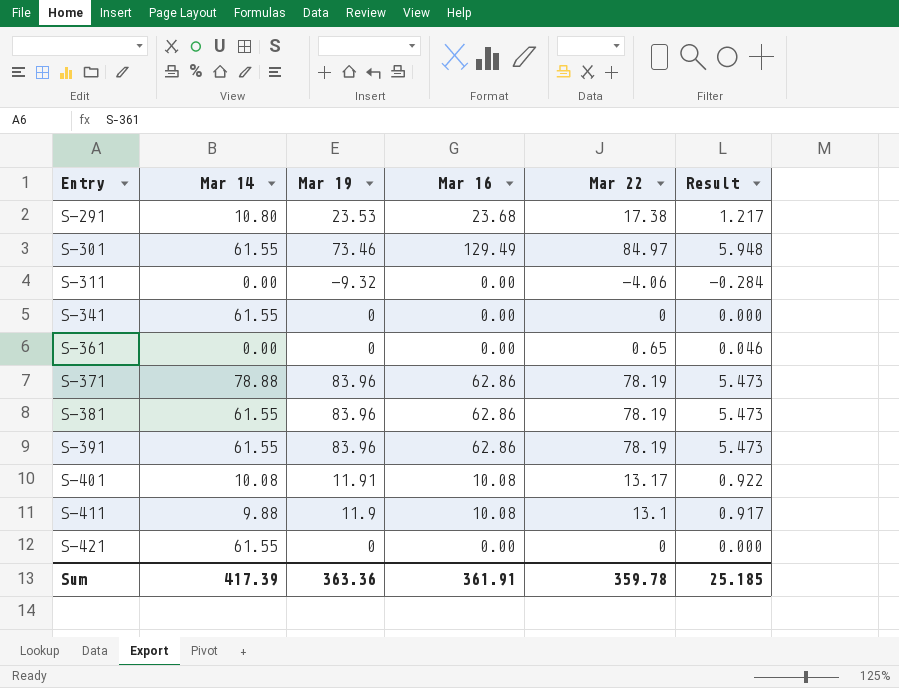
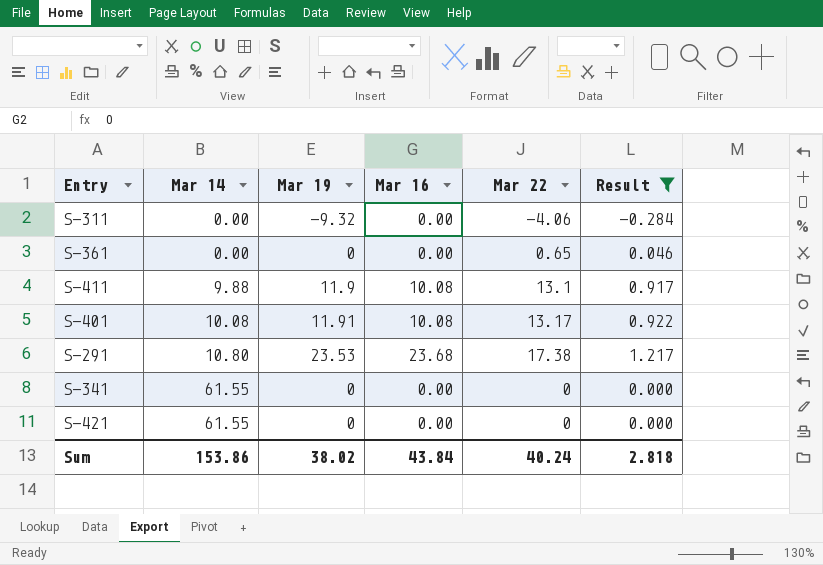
filter: none -> Result <= 1.217
row order: Entry ascending -> Mar 14 ascending
Sum | Mar 14: 417.39 -> 153.86
Sum | Mar 19: 363.36 -> 38.02
Sum | Mar 16: 361.91 -> 43.84
Sum | Mar 22: 359.78 -> 40.24
Sum | Result: 25.185 -> 2.818

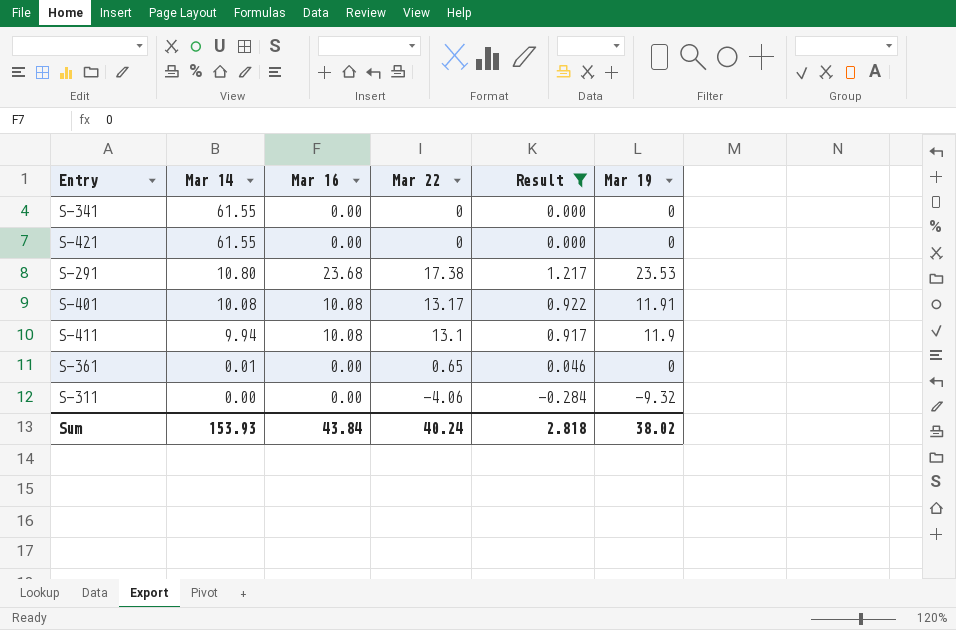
row order: Mar 14 ascending -> Mar 14 descending
column Mar 19 | position: 3 -> 6
S-411 | Mar 14: 9.88 -> 9.94
S-361 | Mar 14: 0.00 -> 0.01
Sum | Mar 14: 153.86 -> 153.93

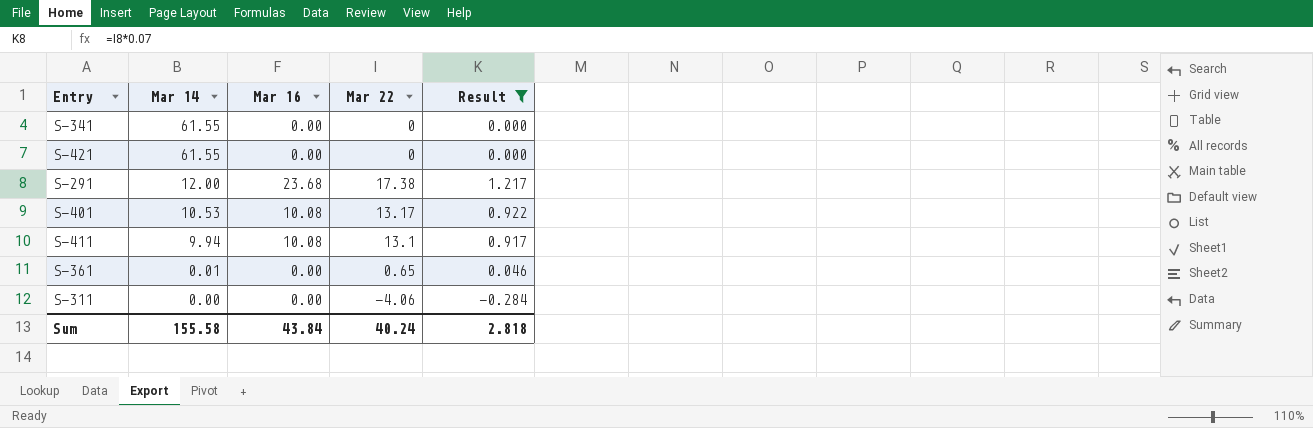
column Mar 19 | position: 6 -> none
S-291 | Mar 14: 10.80 -> 12.00
S-401 | Mar 14: 10.08 -> 10.53
Sum | Mar 14: 153.93 -> 155.58

